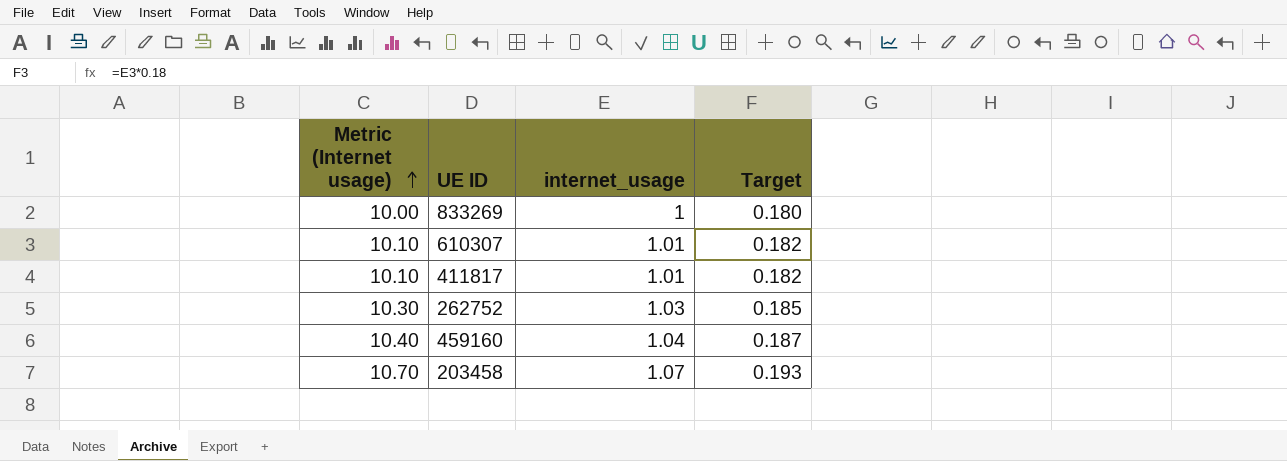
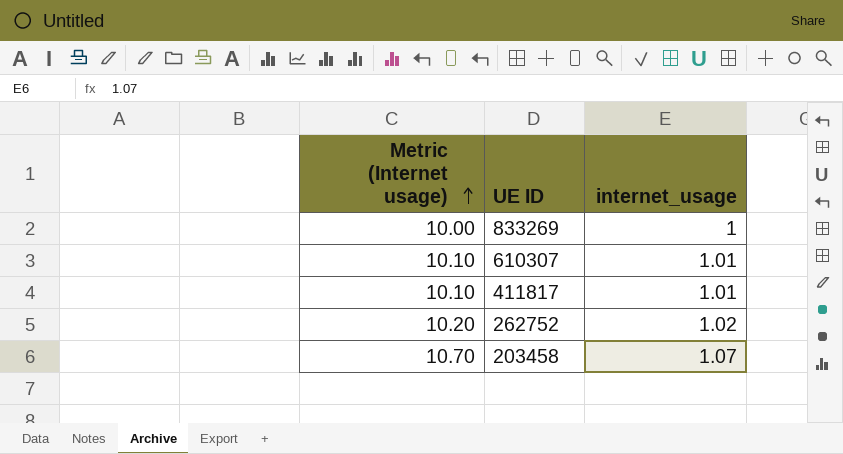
column Target | formula: [internet_usage] * 0.18 -> none
row 459160: 10.40 | 1.04 | 0.187 -> none
262752 | Metric (Internet usage): 10.30 -> 10.20
262752 | internet_usage: 1.03 -> 1.02

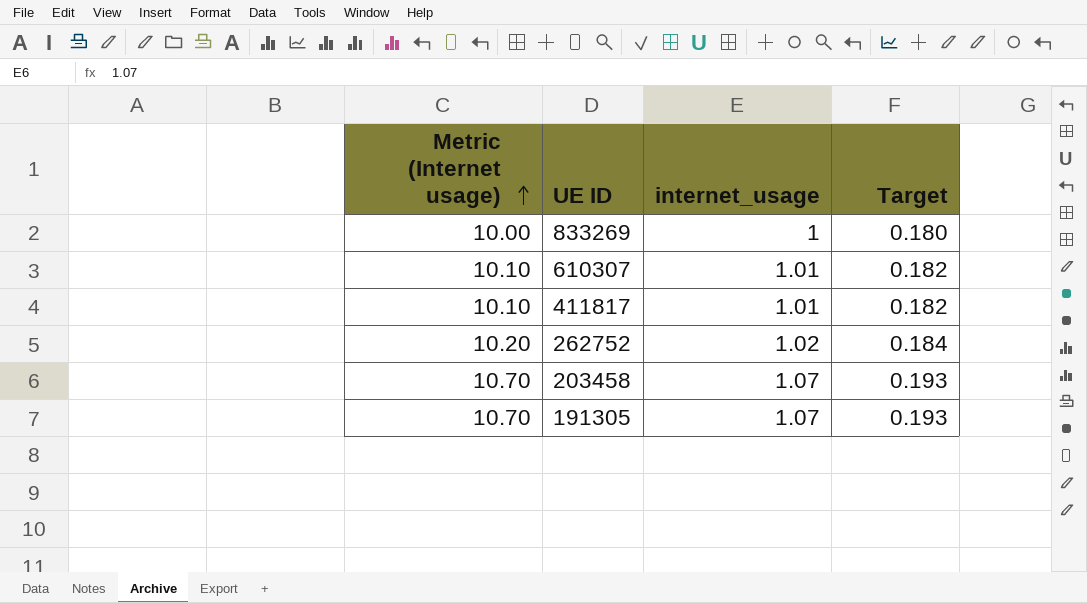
column Target | formula: none -> [internet_usage] * 0.18
row 191305: none -> 10.70 | 1.07 | 0.193

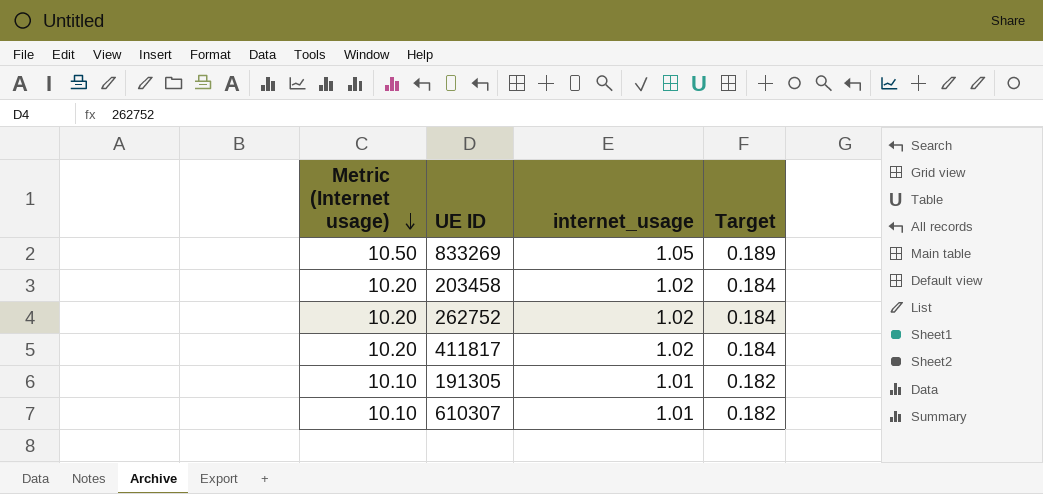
row order: Metric (Internet usage) ascending -> Metric (Internet usage) descending
833269 | Metric (Internet usage): 10.00 -> 10.50
833269 | internet_usage: 1 -> 1.05
833269 | Target: 0.180 -> 0.189
203458 | Metric (Internet usage): 10.70 -> 10.20
203458 | internet_usage: 1.07 -> 1.02
203458 | Target: 0.193 -> 0.184
411817 | Metric (Internet usage): 10.10 -> 10.20
411817 | internet_usage: 1.01 -> 1.02
411817 | Target: 0.182 -> 0.184
191305 | Metric (Internet usage): 10.70 -> 10.10
191305 | internet_usage: 1.07 -> 1.01
191305 | Target: 0.193 -> 0.182

